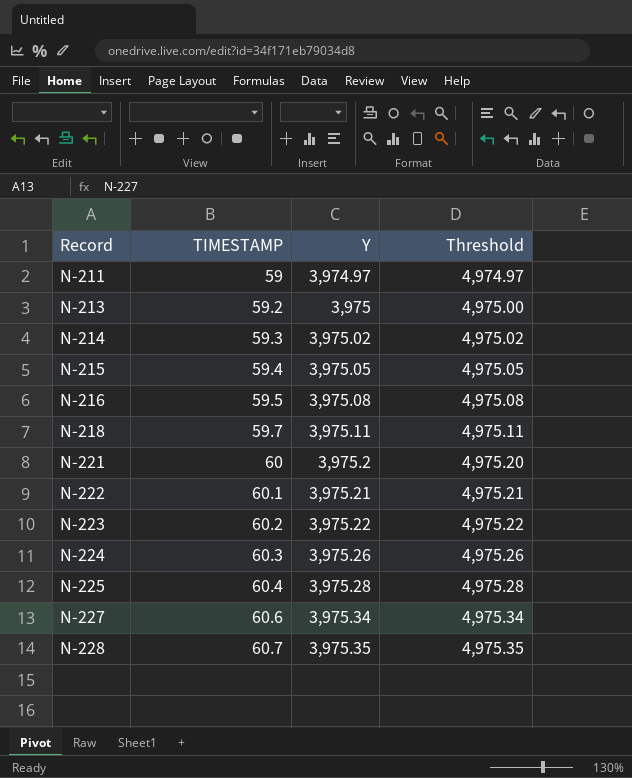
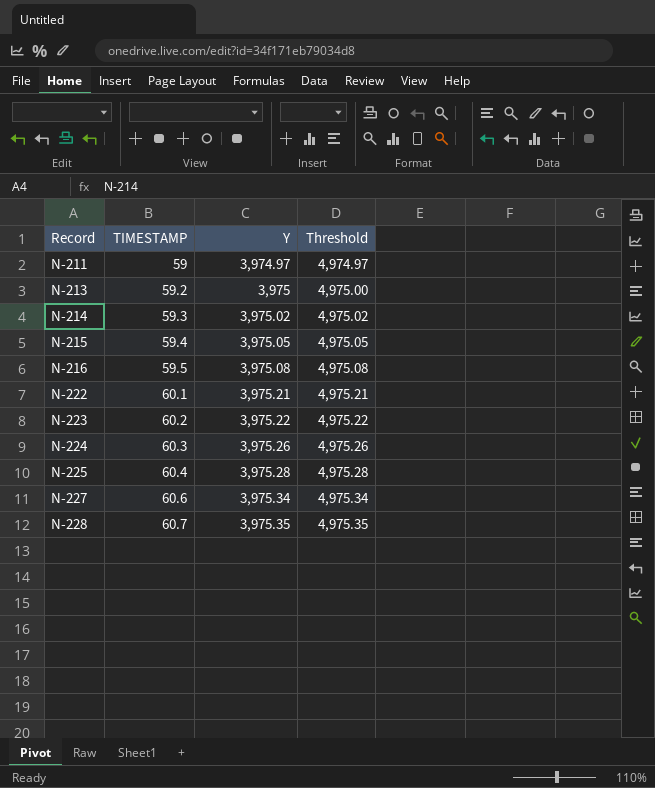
row N-218: 59.7 | 3,975.11 | 4,975.11 -> none
row N-221: 60 | 3,975.2 | 4,975.20 -> none

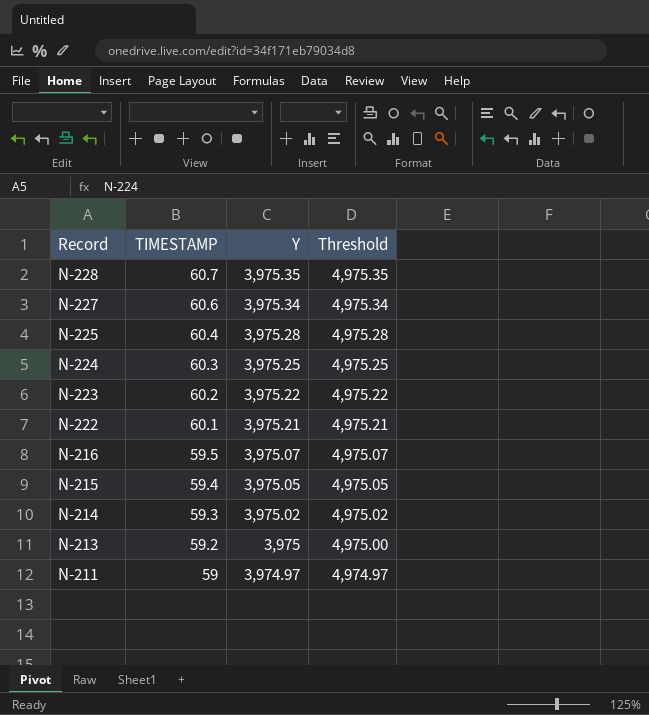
row order: Record ascending -> Record descending
N-224 | Y: 3,975.26 -> 3,975.25
N-224 | Threshold: 4,975.26 -> 4,975.25
N-216 | Y: 3,975.08 -> 3,975.07
N-216 | Threshold: 4,975.08 -> 4,975.07

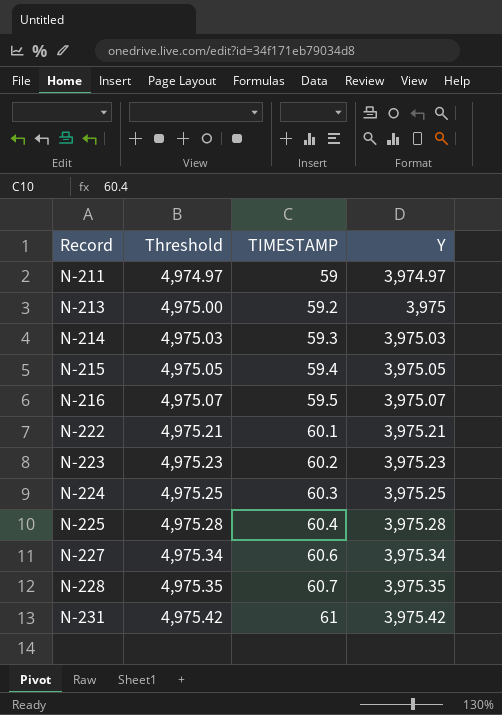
row order: Record descending -> Record ascending
column Threshold | position: 4 -> 2
N-214 | Threshold: 4,975.02 -> 4,975.03
N-214 | Y: 3,975.02 -> 3,975.03
N-223 | Threshold: 4,975.22 -> 4,975.23
N-223 | Y: 3,975.22 -> 3,975.23
row N-231: none -> 4,975.42 | 61 | 3,975.42

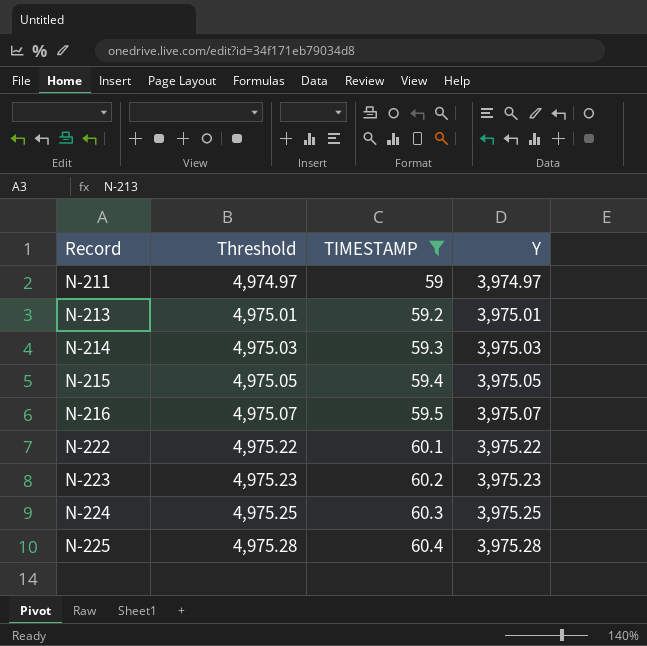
filter: none -> TIMESTAMP <= 60.4
N-213 | Threshold: 4,975.00 -> 4,975.01
N-213 | Y: 3,975 -> 3,975.01
N-222 | Threshold: 4,975.21 -> 4,975.22
N-222 | Y: 3,975.21 -> 3,975.22

